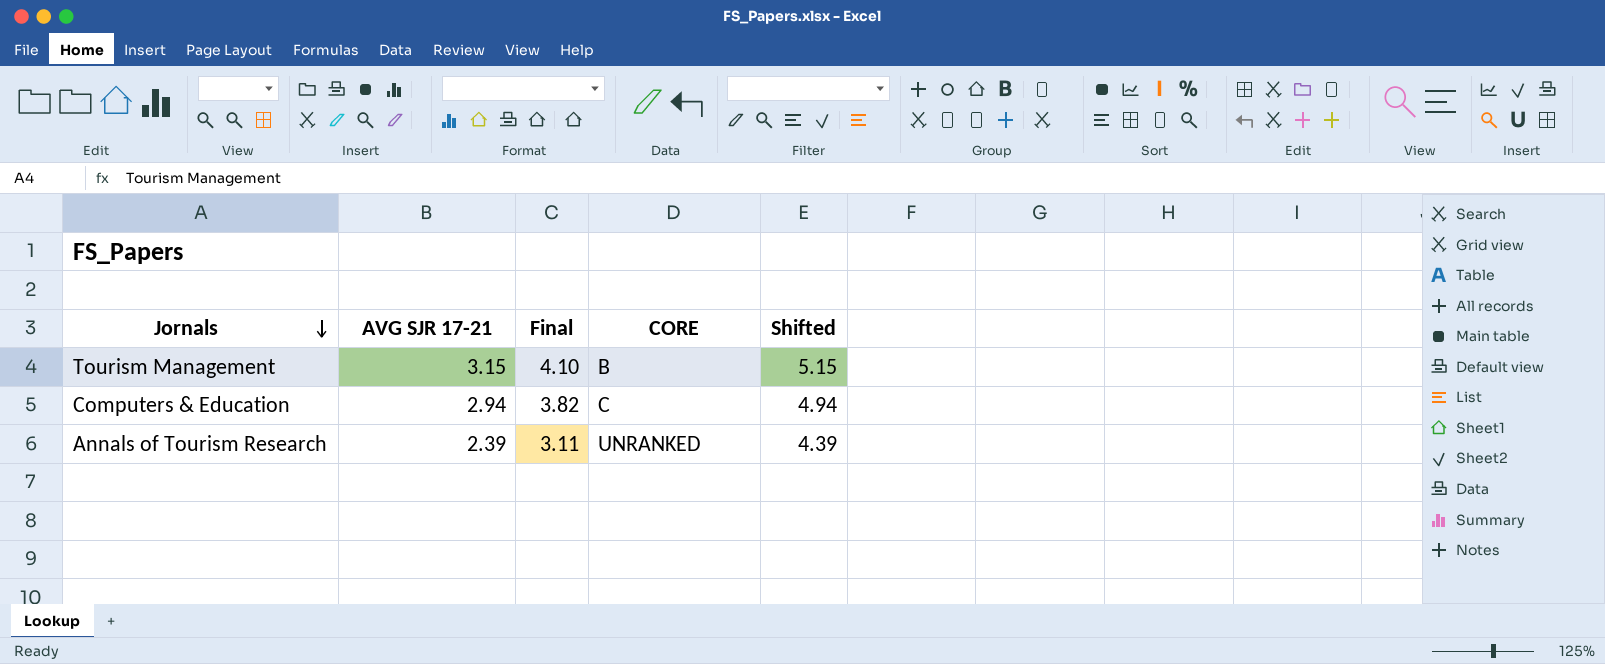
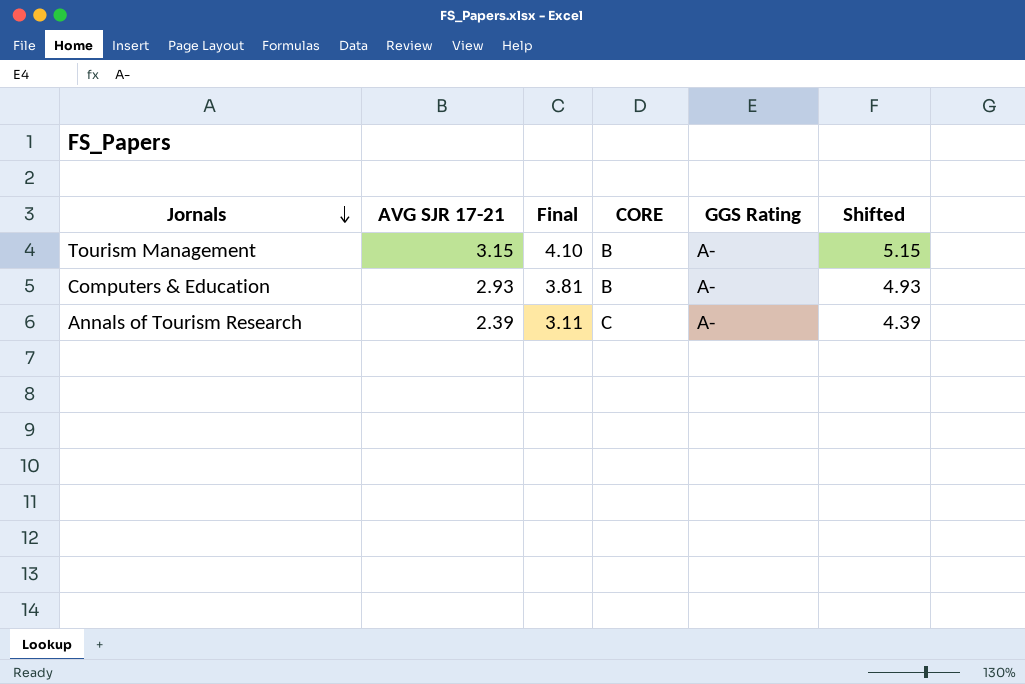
column GGS Rating | position: none -> 5
Computers & Education | AVG SJR 17-21: 2.94 -> 2.93
Computers & Education | Final: 3.82 -> 3.81
Computers & Education | CORE: C -> B
Computers & Education | Shifted: 4.94 -> 4.93
Annals of Tourism Research | CORE: UNRANKED -> C

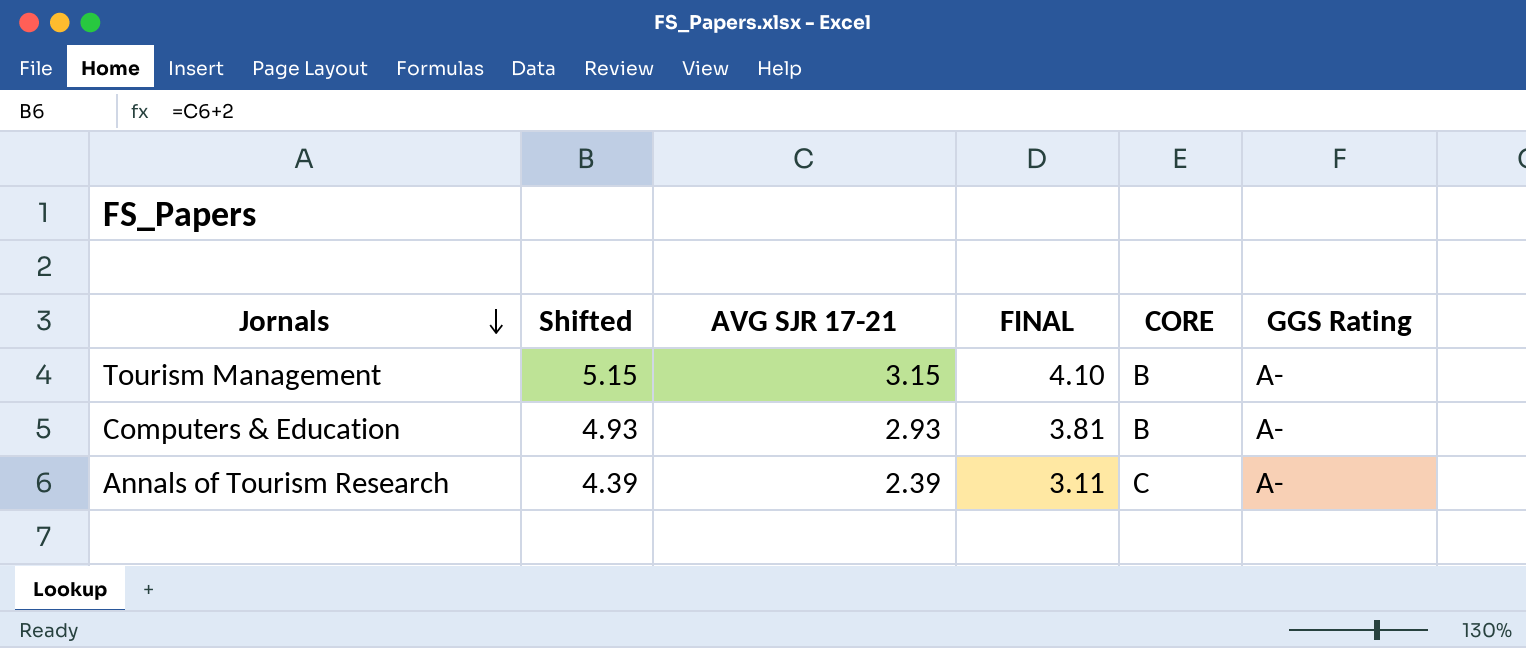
column Shifted | position: 6 -> 2
column name: Final -> FINAL

